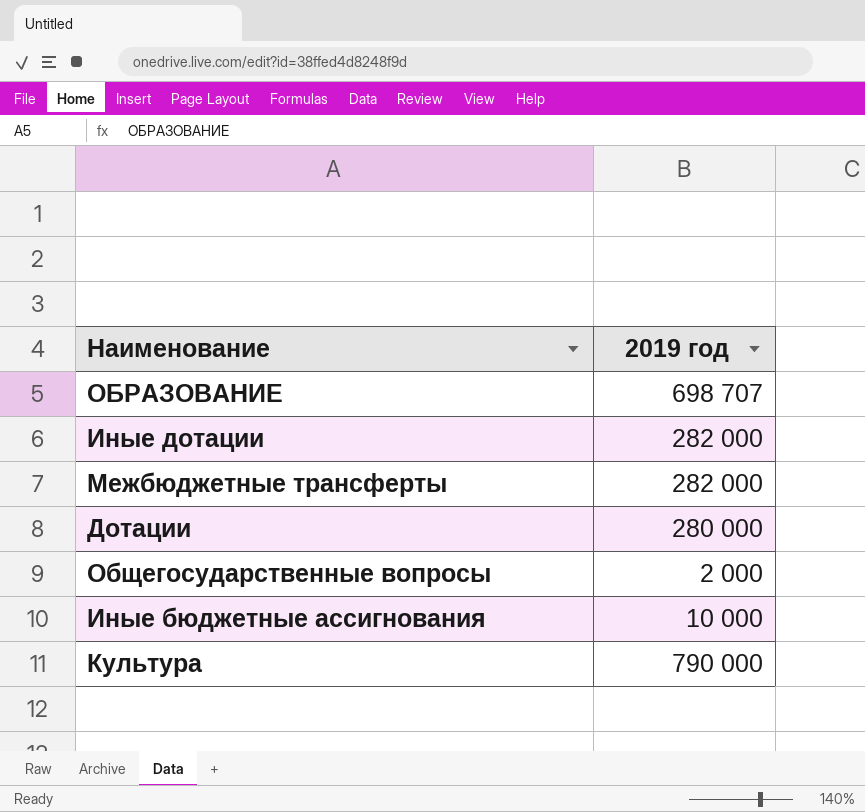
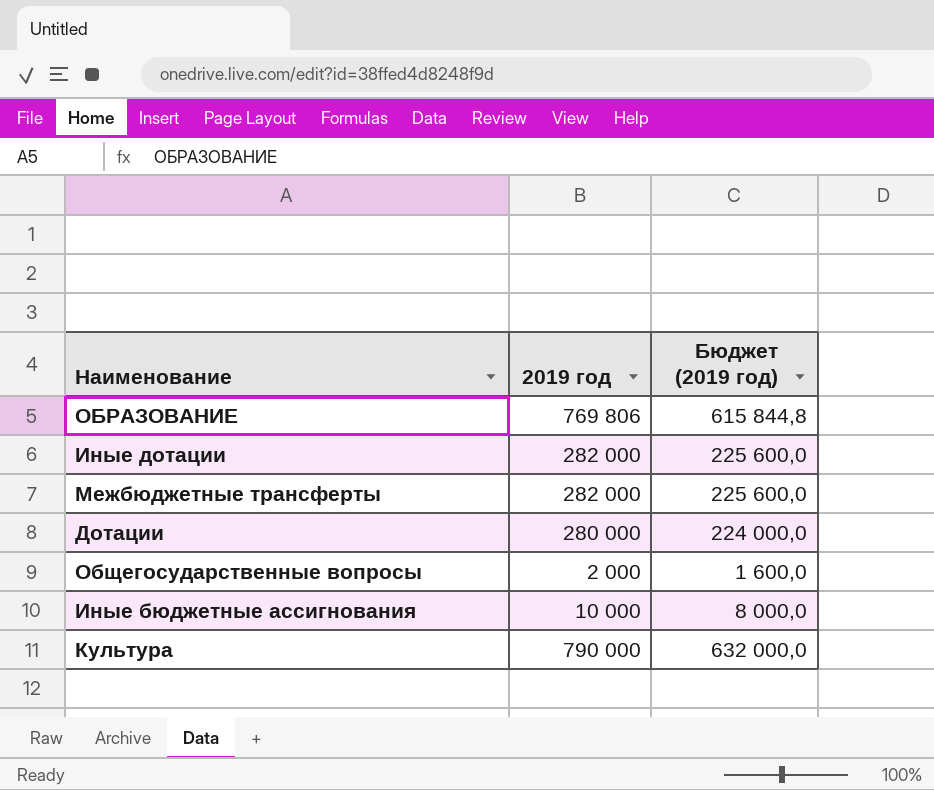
column Бюджет (2019 год) | formula: none -> [2019 год] * 0,8
ОБРАЗОВАНИЕ | 2019 год: 698 707 -> 769 806

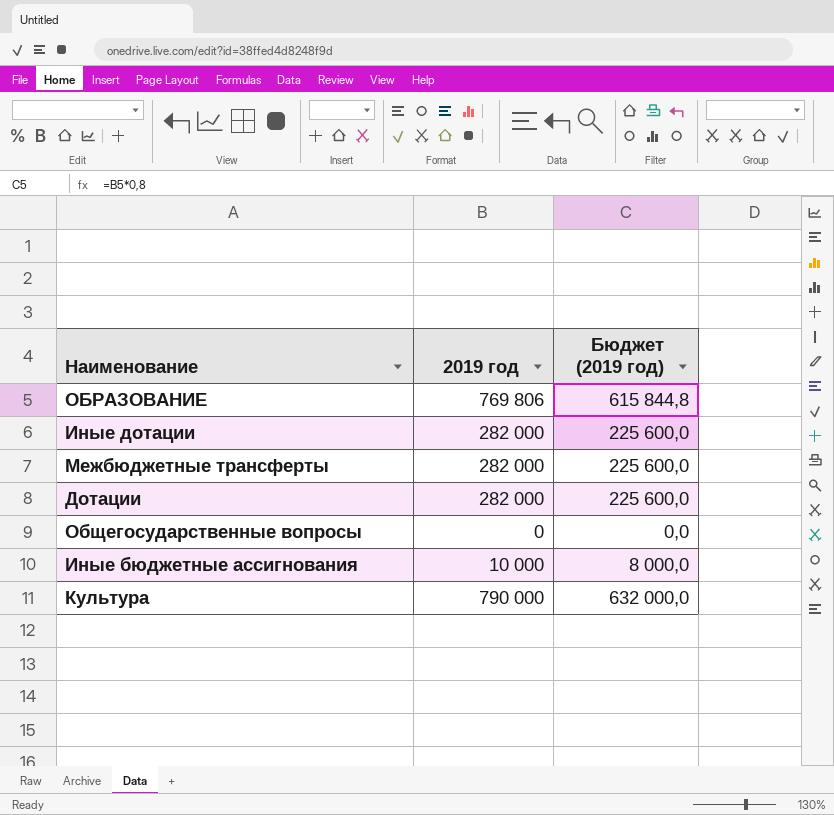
Дотации | 2019 год: 280 000 -> 282 000
Дотации | Бюджет (2019 год): 224 000,0 -> 225 600,0
Общегосударственные вопросы | 2019 год: 2 000 -> 0
Общегосударственные вопросы | Бюджет (2019 год): 1 600,0 -> 0,0

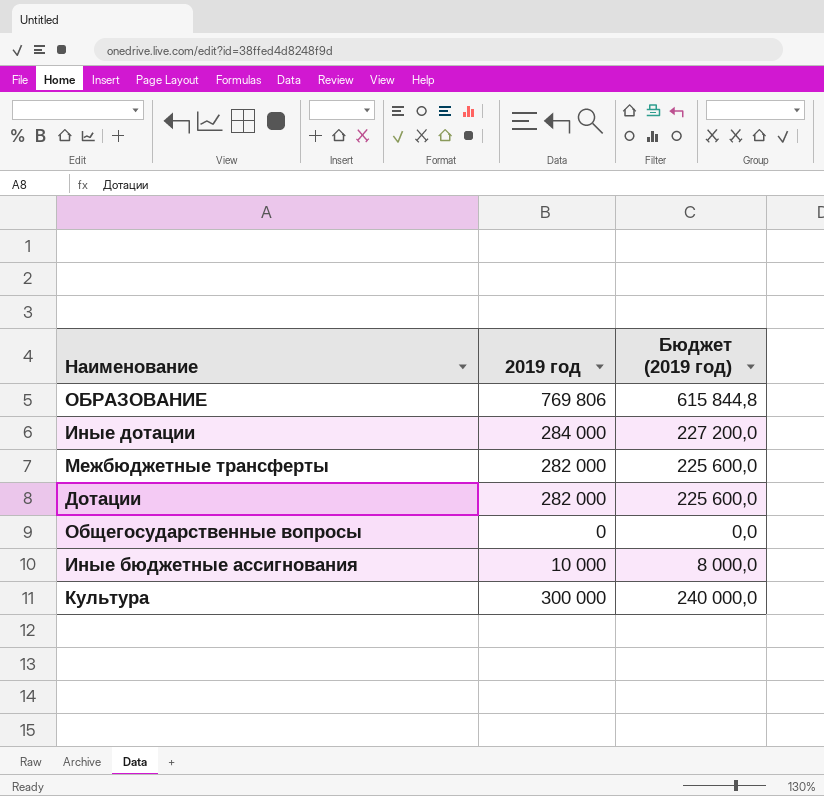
Иные дотации | 2019 год: 282 000 -> 284 000
Иные дотации | Бюджет (2019 год): 225 600,0 -> 227 200,0
Культура | 2019 год: 790 000 -> 300 000
Культура | Бюджет (2019 год): 632 000,0 -> 240 000,0

